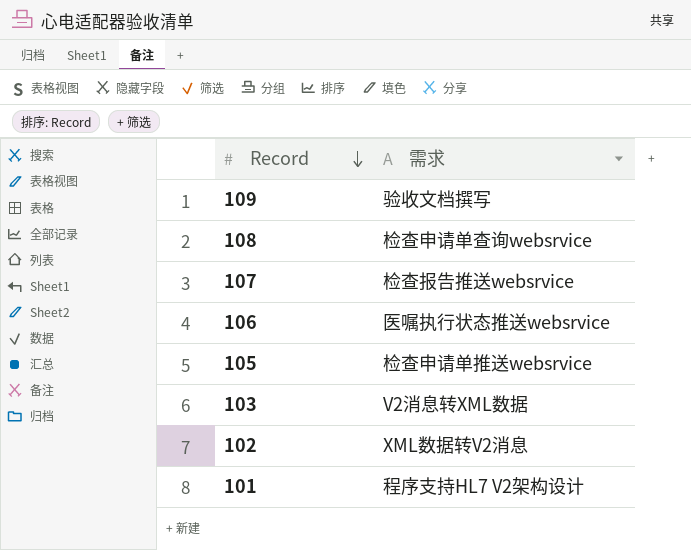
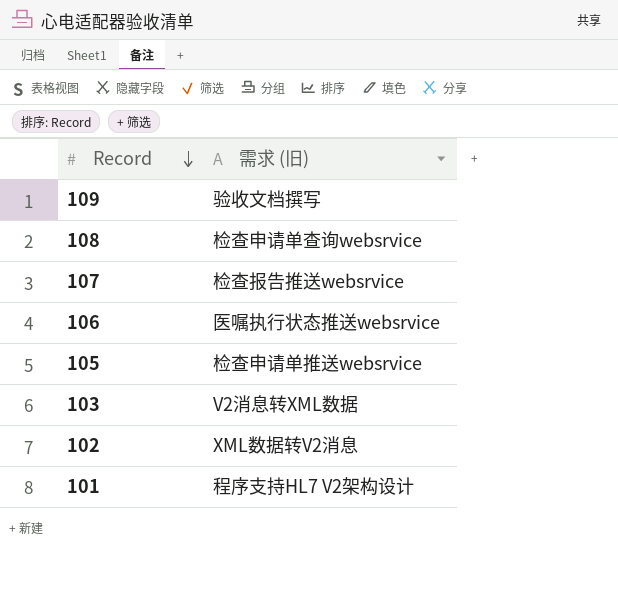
column name: 需求 -> 需求 (旧)

